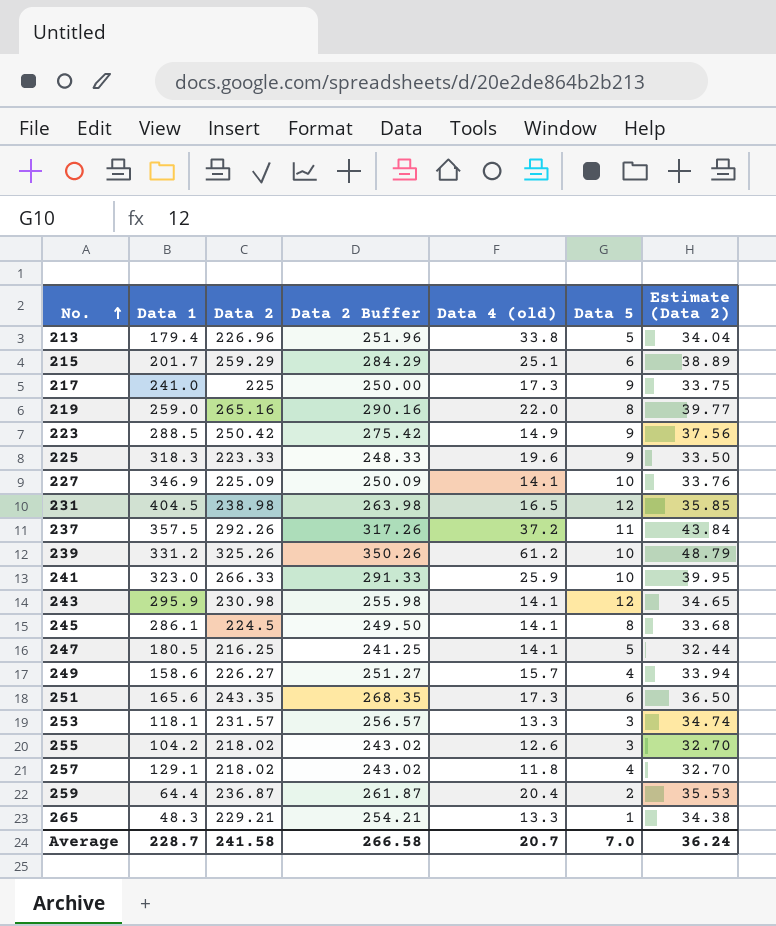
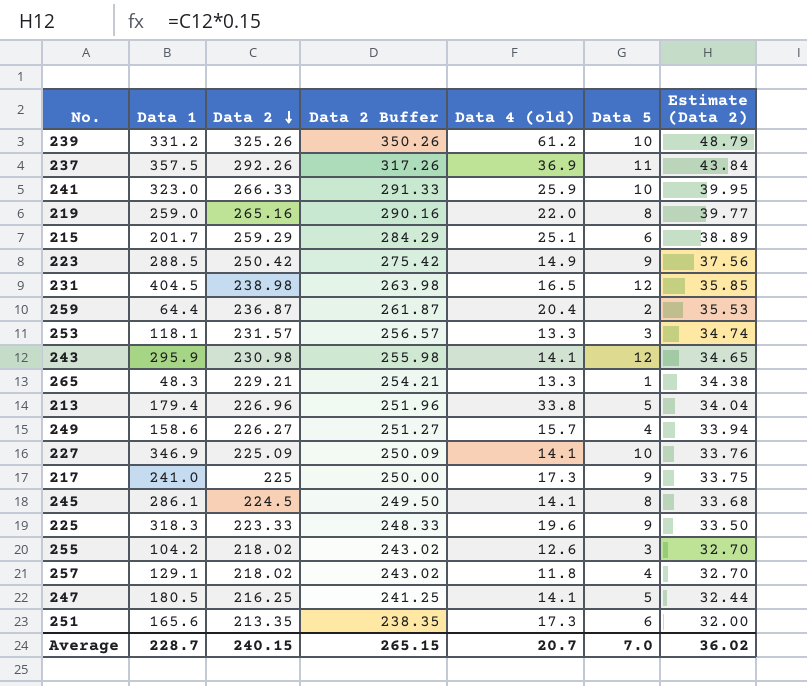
row order: No. ascending -> Data 2 descending
237 | Data 4 (old): 37.2 -> 36.9
251 | Data 2: 243.35 -> 213.35
251 | Data 2 Buffer: 268.35 -> 238.35
251 | Estimate (Data 2): 36.50 -> 32.00
Average | Data 2: 241.58 -> 240.15
Average | Data 2 Buffer: 266.58 -> 265.15
Average | Estimate (Data 2): 36.24 -> 36.02

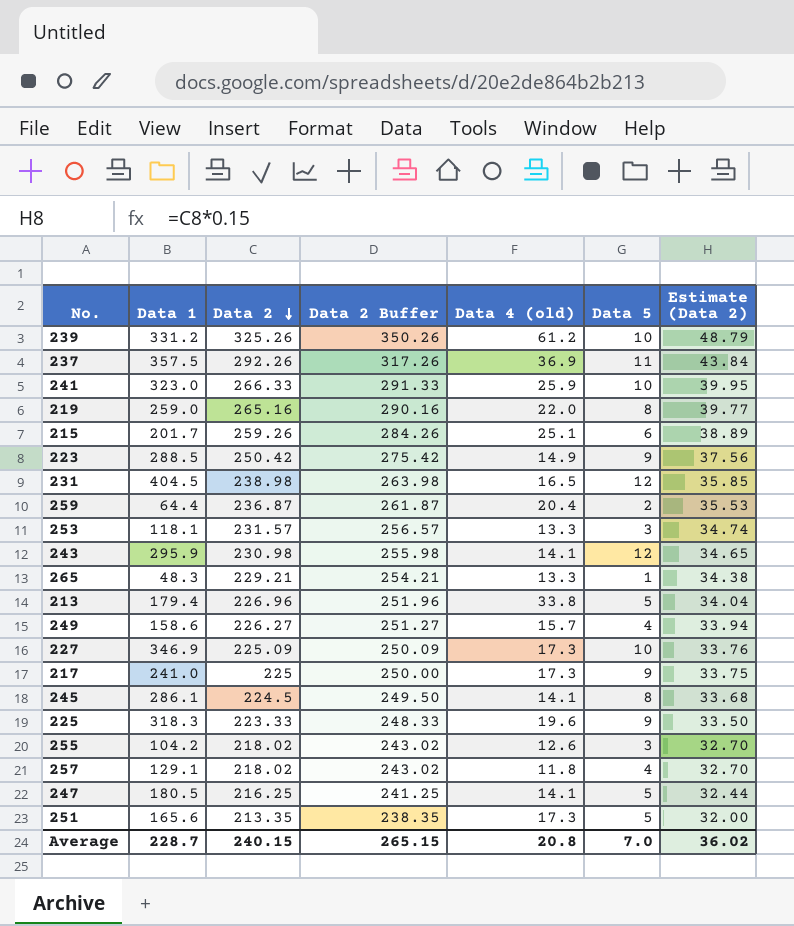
215 | Data 2: 259.29 -> 259.26
215 | Data 2 Buffer: 284.29 -> 284.26
227 | Data 4 (old): 14.1 -> 17.3
251 | Data 5: 6 -> 5
Average | Data 4 (old): 20.7 -> 20.8

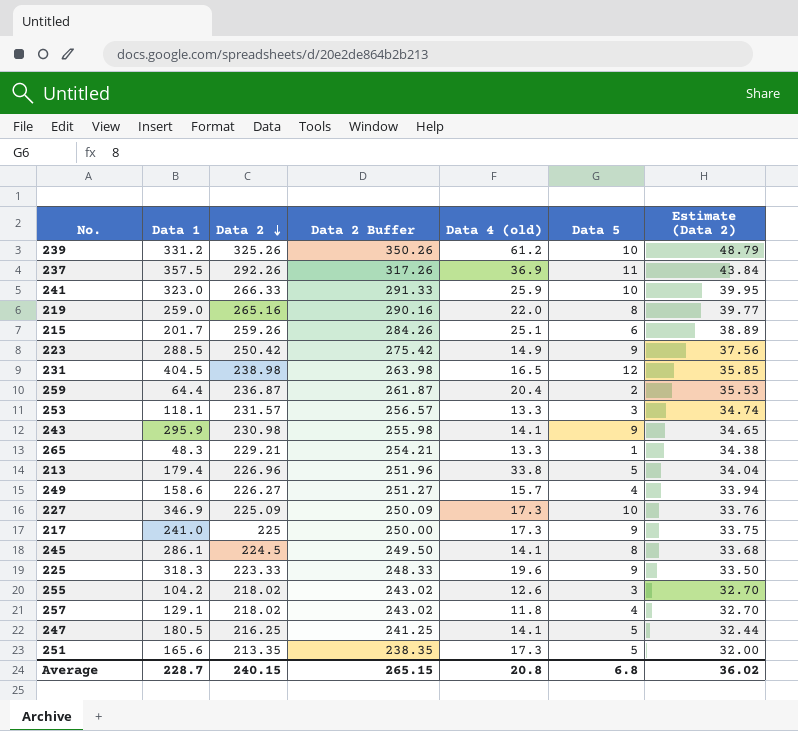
243 | Data 5: 12 -> 9
Average | Data 5: 7.0 -> 6.8

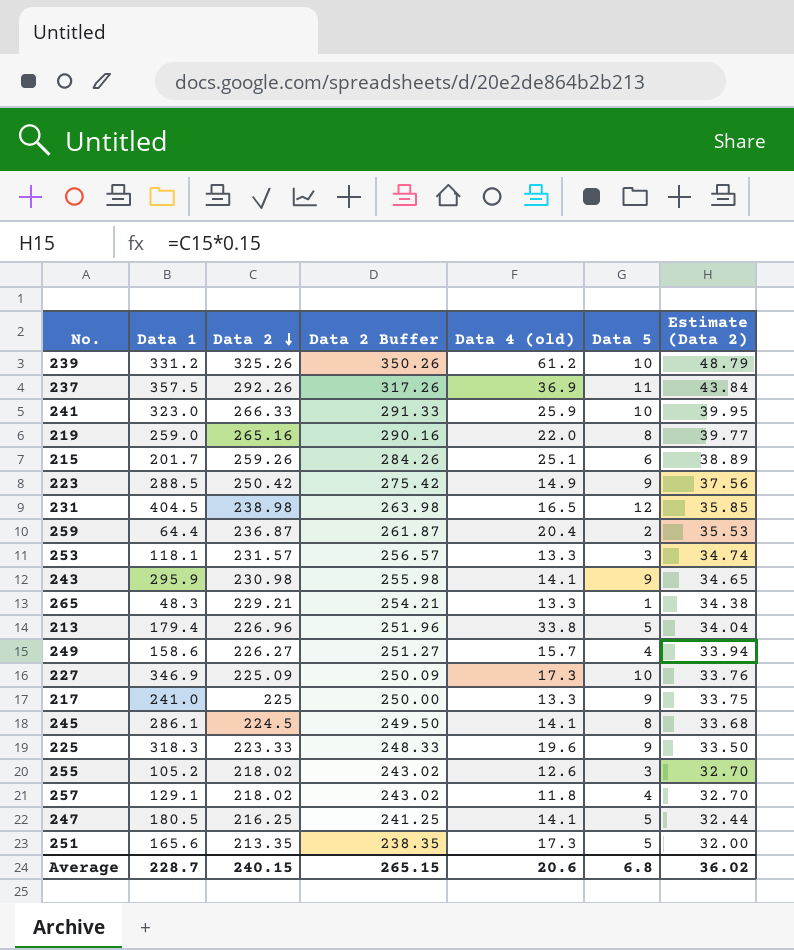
217 | Data 4 (old): 17.3 -> 13.3
255 | Data 1: 104.2 -> 105.2
Average | Data 4 (old): 20.8 -> 20.6

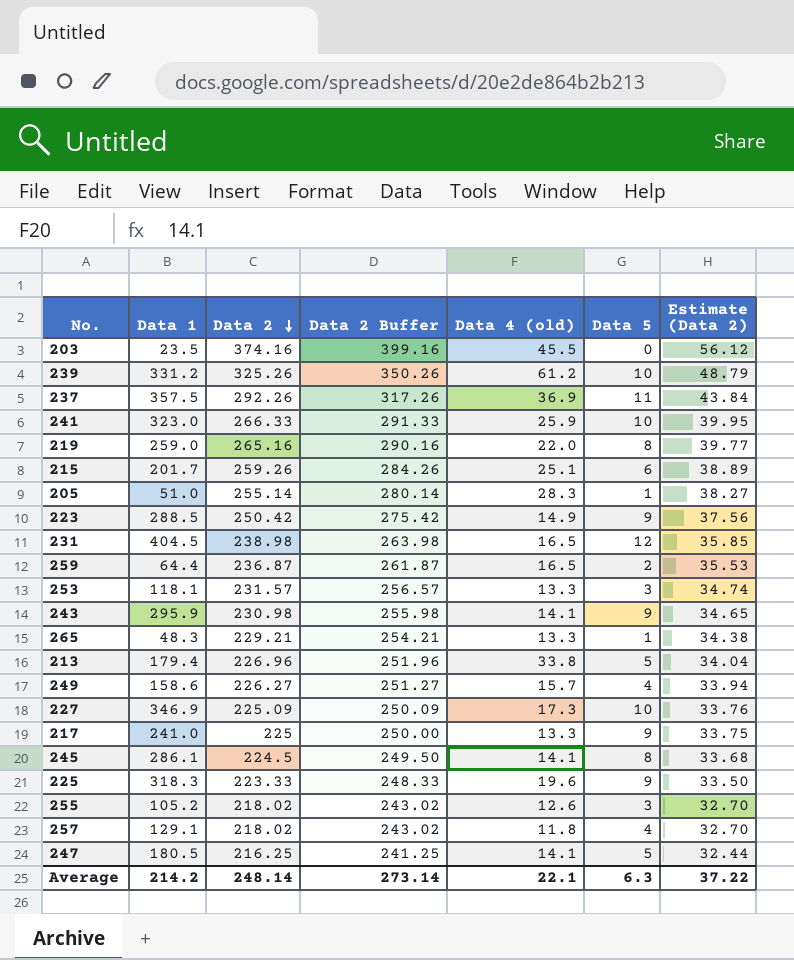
row 251: 165.6 | 213.35 | 238.35 | 17.3 | 5 | 32.00 -> none
row 203: none -> 23.5 | 374.16 | 399.16 | 45.5 | 0 | 56.12
row 205: none -> 51.0 | 255.14 | 280.14 | 28.3 | 1 | 38.27
259 | Data 4 (old): 20.4 -> 16.5
Average | Data 1: 228.7 -> 214.2
Average | Data 2: 240.15 -> 248.14
Average | Data 2 Buffer: 265.15 -> 273.14
Average | Data 4 (old): 20.6 -> 22.1
Average | Data 5: 6.8 -> 6.3
Average | Estimate (Data 2): 36.02 -> 37.22

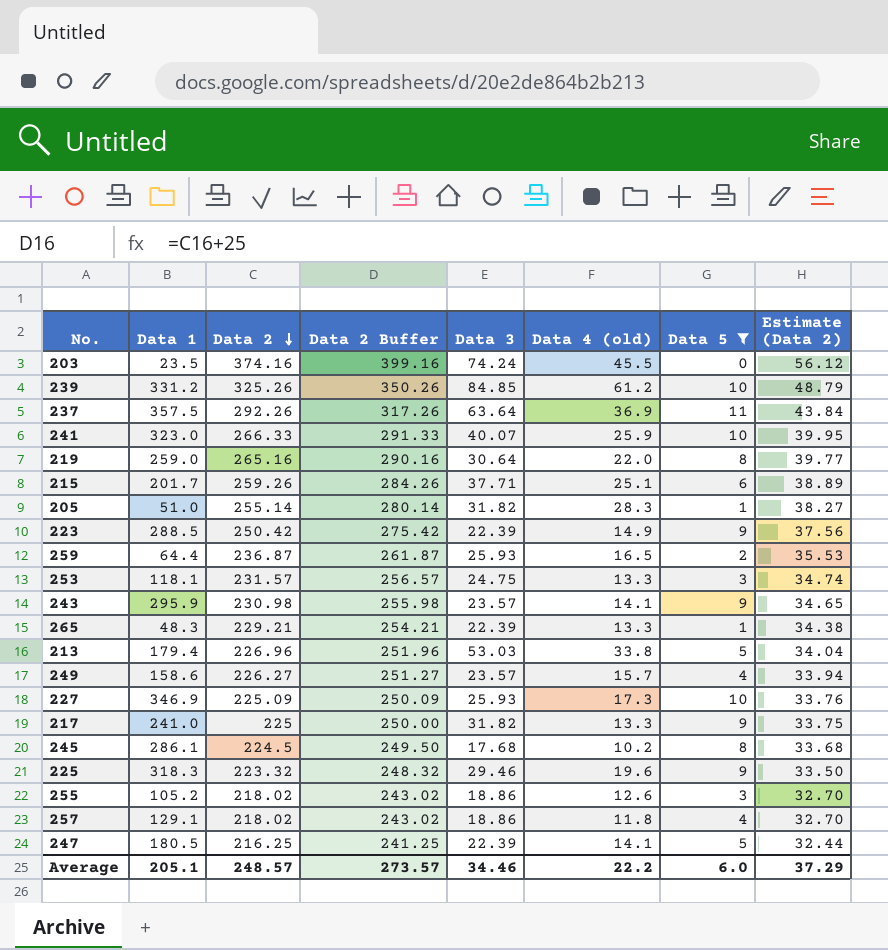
filter: none -> Data 5 != 12
column Data 3 | position: none -> 5
245 | Data 4 (old): 14.1 -> 10.2
225 | Data 2: 223.33 -> 223.32
225 | Data 2 Buffer: 248.33 -> 248.32
Average | Data 1: 214.2 -> 205.1
Average | Data 2: 248.14 -> 248.57
Average | Data 2 Buffer: 273.14 -> 273.57
Average | Data 4 (old): 22.1 -> 22.2
Average | Data 5: 6.3 -> 6.0
Average | Estimate (Data 2): 37.22 -> 37.29

